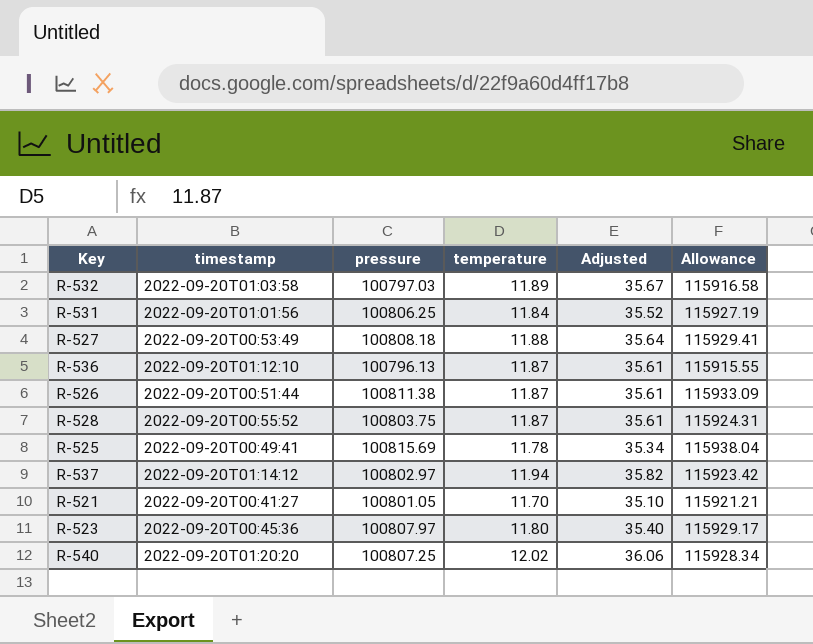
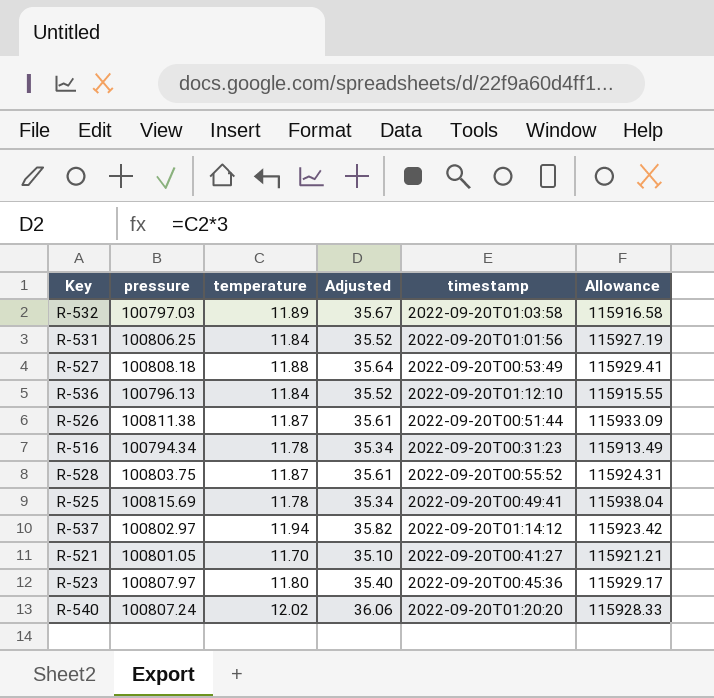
column timestamp | position: 2 -> 5
R-536 | temperature: 11.87 -> 11.84
R-536 | Adjusted: 35.61 -> 35.52
row R-516: none -> 100794.34 | 11.78 | 35.34 | 2022-09-20T00:31:23 | 115913.49
R-540 | pressure: 100807.25 -> 100807.24
R-540 | Allowance: 115928.34 -> 115928.33

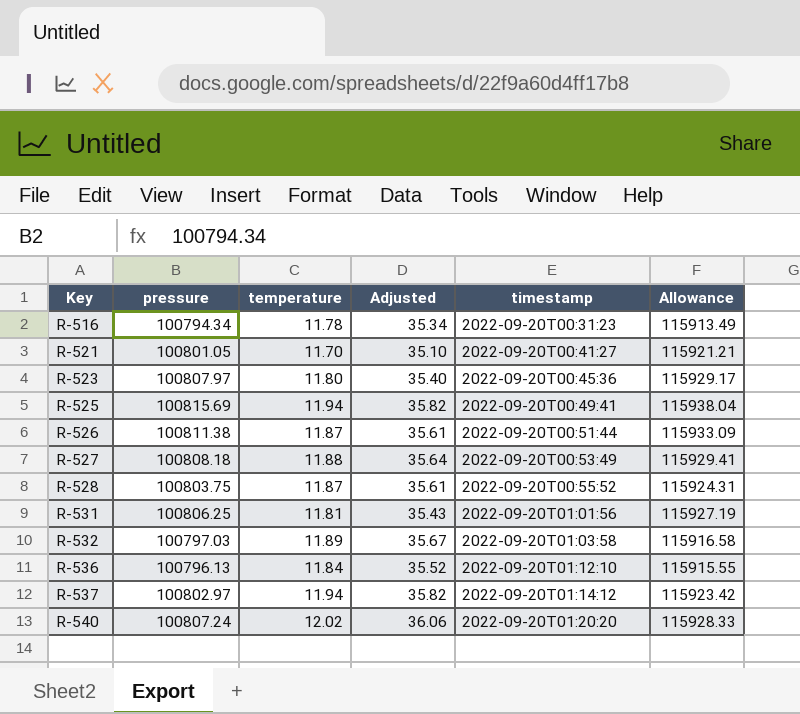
row order: none -> Key ascending
R-525 | temperature: 11.78 -> 11.94
R-525 | Adjusted: 35.34 -> 35.82
R-531 | temperature: 11.84 -> 11.81
R-531 | Adjusted: 35.52 -> 35.43

